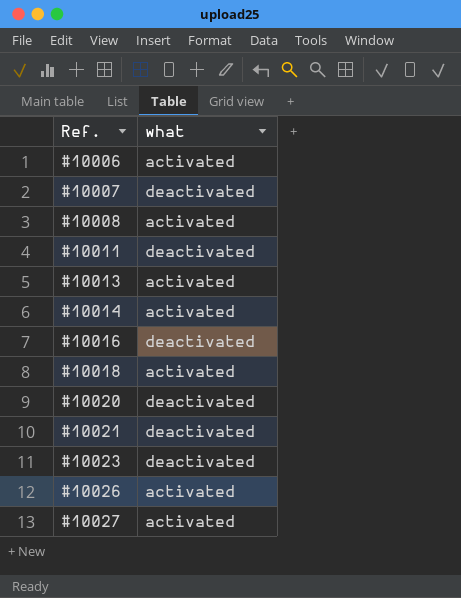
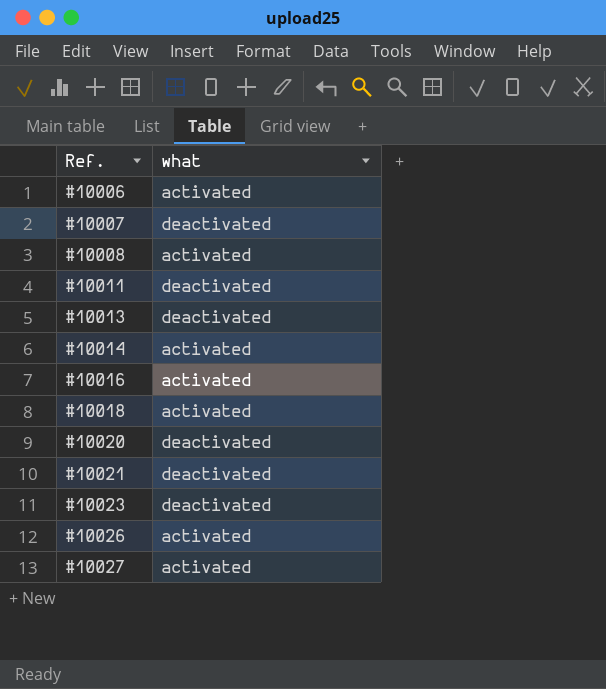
#10013 | what: activated -> deactivated
#10016 | what: deactivated -> activated

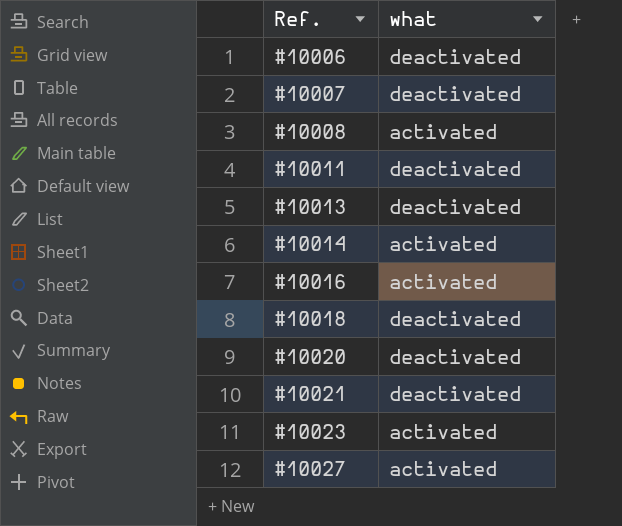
row #10026: activated -> none
#10006 | what: activated -> deactivated
#10018 | what: activated -> deactivated
#10023 | what: deactivated -> activated

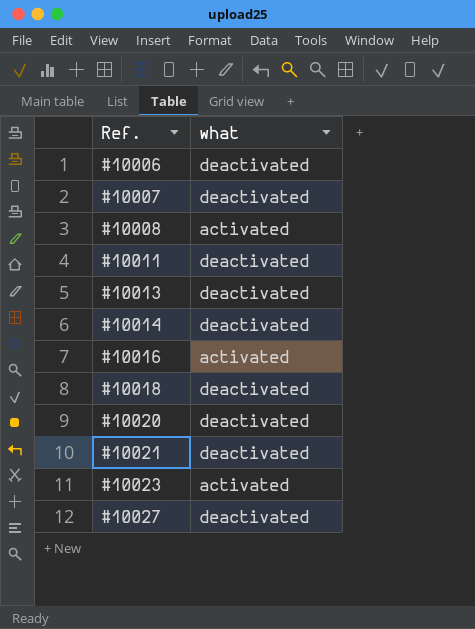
#10014 | what: activated -> deactivated
#10027 | what: activated -> deactivated

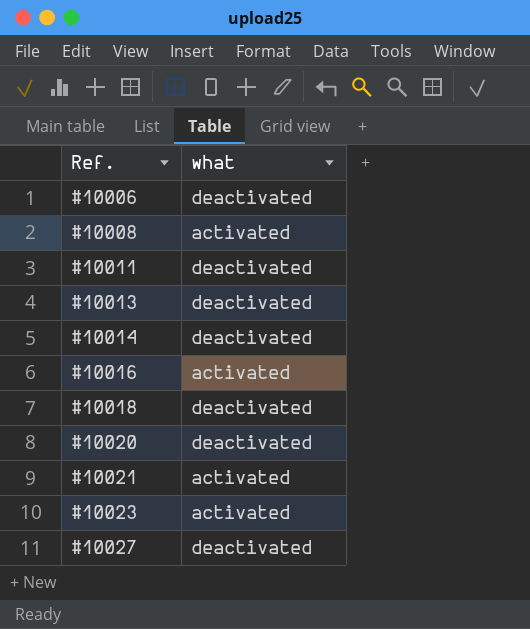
row #10007: deactivated -> none
#10021 | what: deactivated -> activated

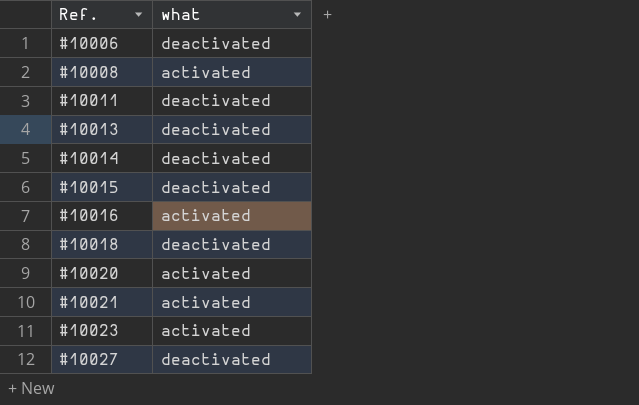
row #10015: none -> deactivated
#10020 | what: deactivated -> activated

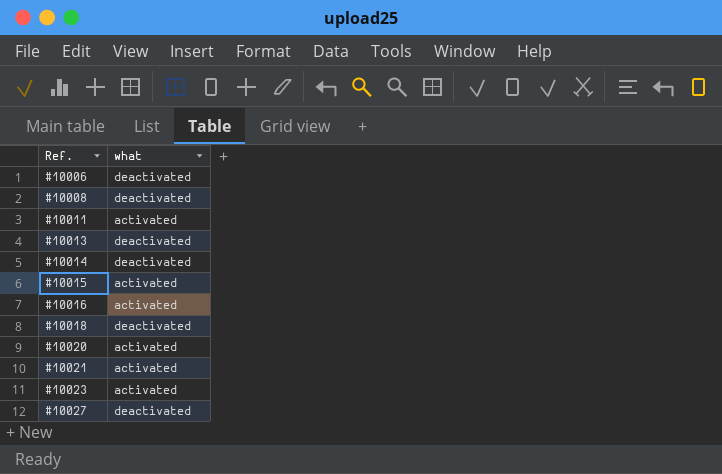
#10008 | what: activated -> deactivated
#10011 | what: deactivated -> activated
#10015 | what: deactivated -> activated

